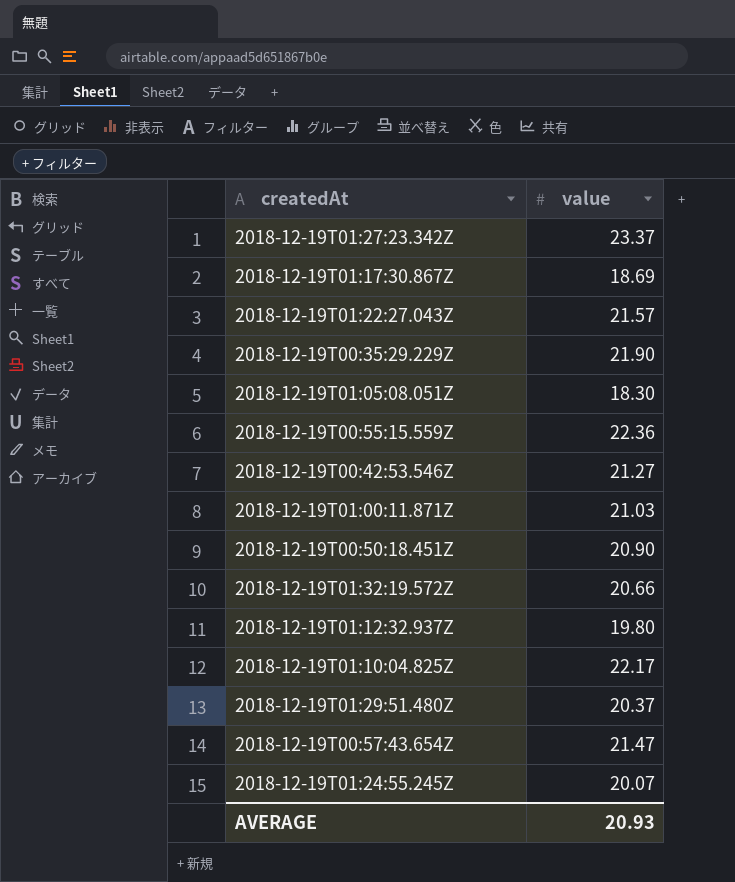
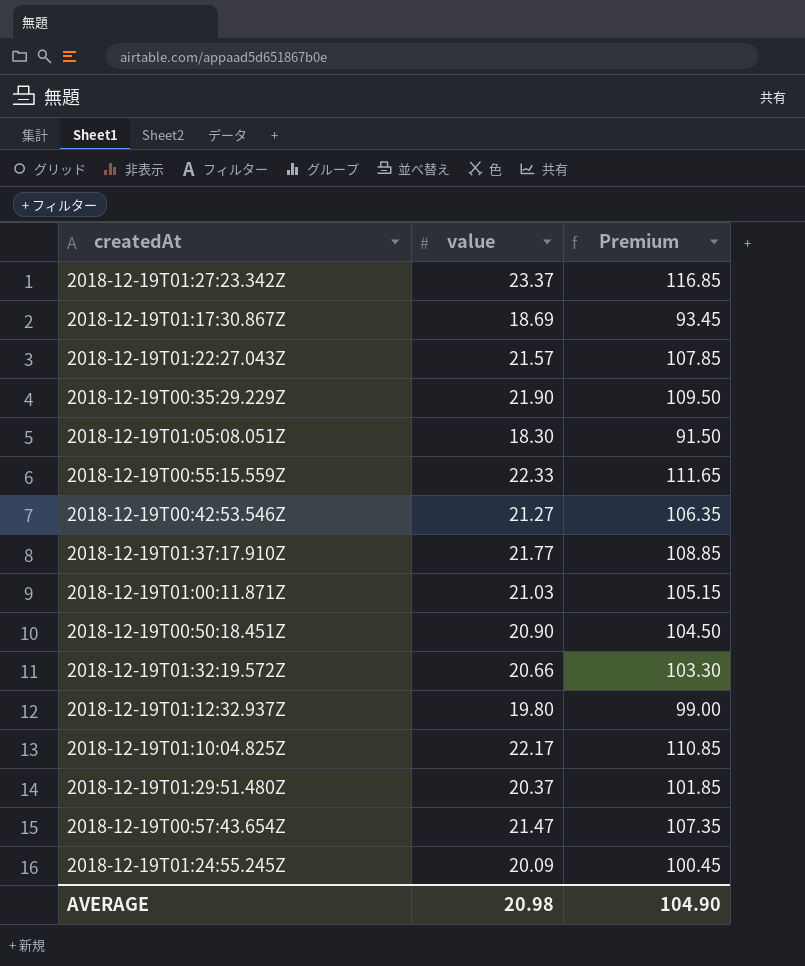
column Premium | formula: none -> [value] * 5
2018-12-19T00:55:15.559Z | value: 22.36 -> 22.33
row 2018-12-19T01:37:17.910Z: none -> 21.77 | 108.85
2018-12-19T01:24:55.245Z | value: 20.07 -> 20.09
AVERAGE | value: 20.93 -> 20.98

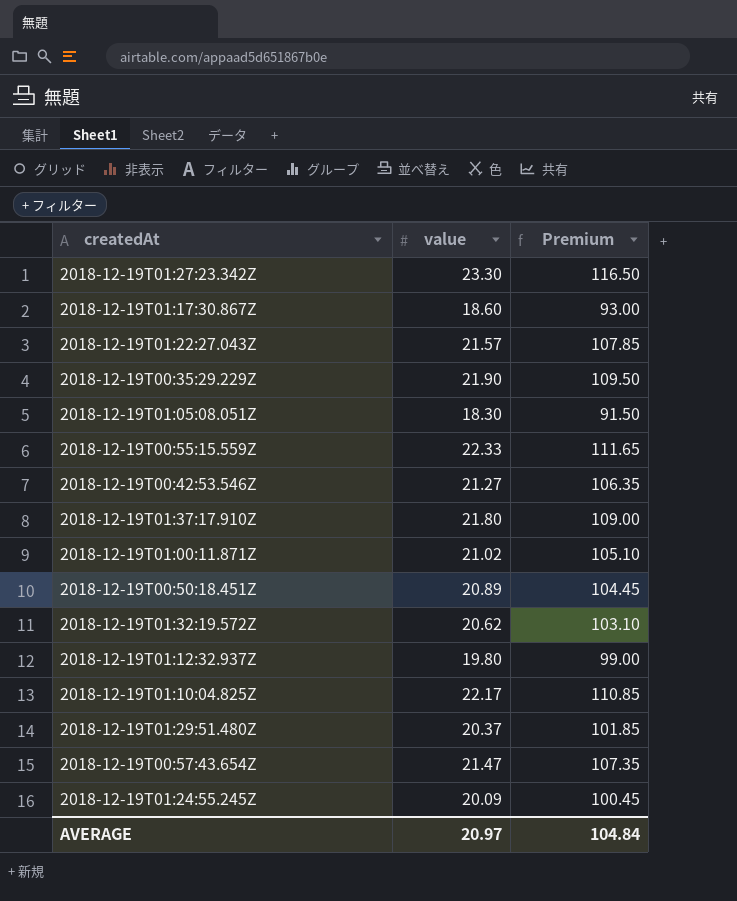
2018-12-19T01:27:23.342Z | value: 23.37 -> 23.30
2018-12-19T01:27:23.342Z | Premium: 116.85 -> 116.50
2018-12-19T01:17:30.867Z | value: 18.69 -> 18.60
2018-12-19T01:17:30.867Z | Premium: 93.45 -> 93.00
2018-12-19T01:37:17.910Z | value: 21.77 -> 21.80
2018-12-19T01:37:17.910Z | Premium: 108.85 -> 109.00
2018-12-19T01:00:11.871Z | value: 21.03 -> 21.02
2018-12-19T01:00:11.871Z | Premium: 105.15 -> 105.10
2018-12-19T00:50:18.451Z | value: 20.90 -> 20.89
2018-12-19T00:50:18.451Z | Premium: 104.50 -> 104.45
2018-12-19T01:32:19.572Z | value: 20.66 -> 20.62
2018-12-19T01:32:19.572Z | Premium: 103.30 -> 103.10
AVERAGE | value: 20.98 -> 20.97
AVERAGE | Premium: 104.90 -> 104.84

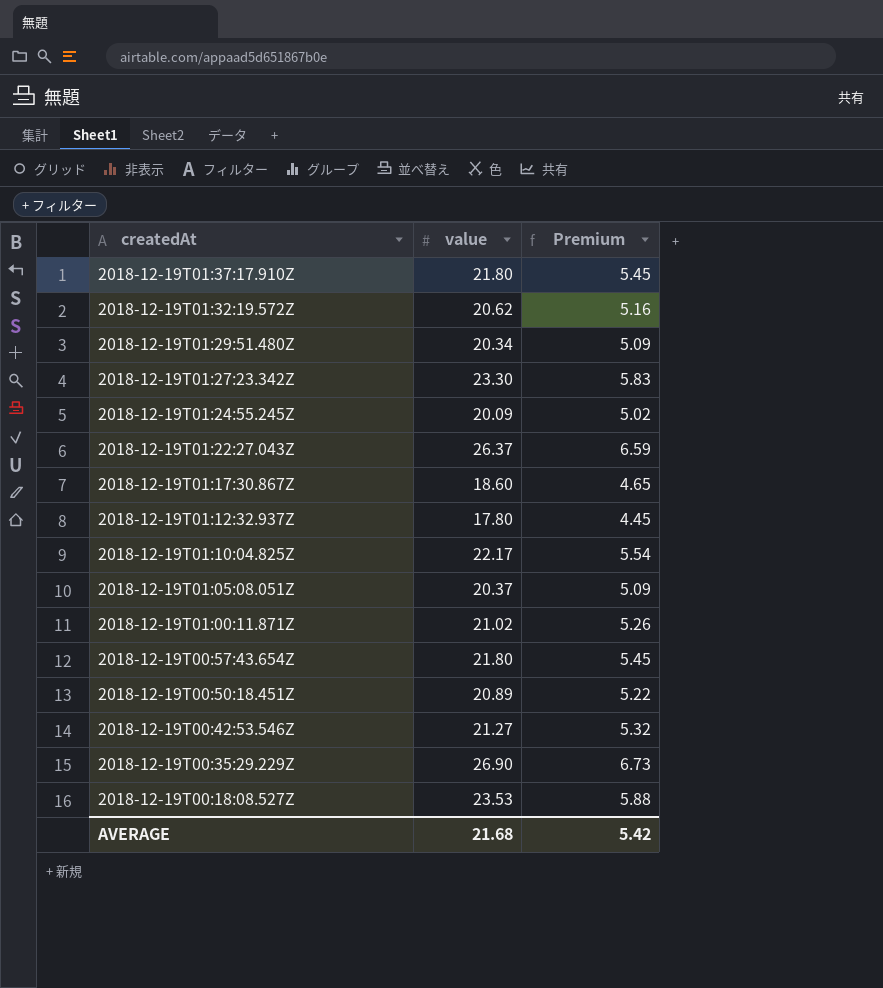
row order: none -> createdAt descending
column Premium | formula: [value] * 5 -> [value] * 0.25
row 2018-12-19T00:55:15.559Z: 22.33 | 111.65 -> none
2018-12-19T01:29:51.480Z | value: 20.37 -> 20.34
2018-12-19T01:22:27.043Z | value: 21.57 -> 26.37
2018-12-19T01:12:32.937Z | value: 19.80 -> 17.80
2018-12-19T01:05:08.051Z | value: 18.30 -> 20.37
2018-12-19T00:57:43.654Z | value: 21.47 -> 21.80
2018-12-19T00:35:29.229Z | value: 21.90 -> 26.90
row 2018-12-19T00:18:08.527Z: none -> 23.53 | 5.88
AVERAGE | value: 20.97 -> 21.68
AVERAGE | Premium: 104.84 -> 5.42

